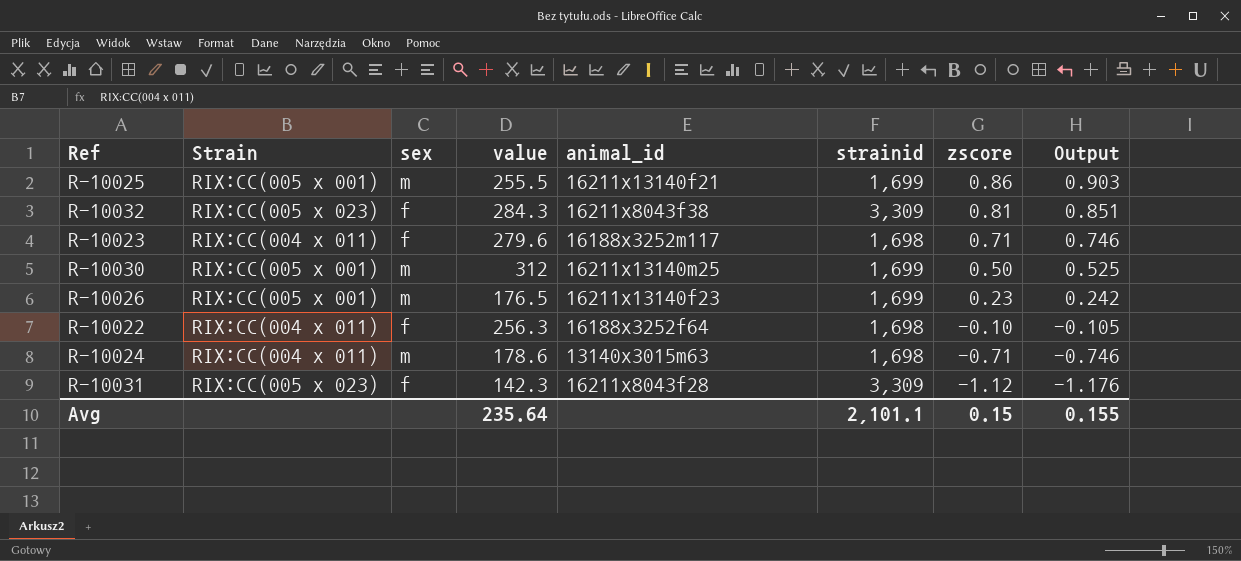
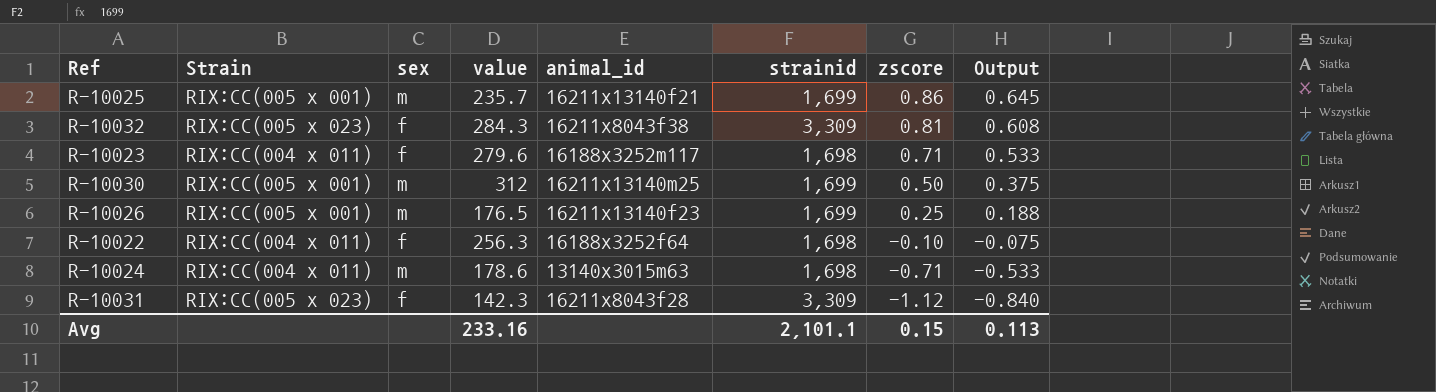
column Output | formula: [zscore] * 1.05 -> [zscore] * 0.75
R-10025 | value: 255.5 -> 235.7
R-10026 | zscore: 0.23 -> 0.25
Avg | value: 235.64 -> 233.16
Avg | Output: 0.155 -> 0.113

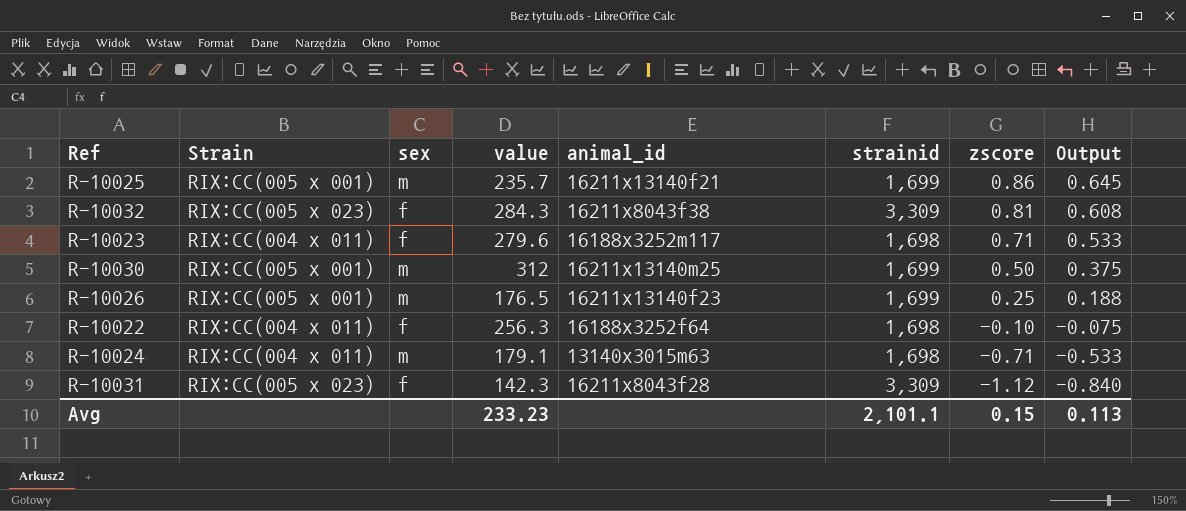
R-10024 | value: 178.6 -> 179.1
Avg | value: 233.16 -> 233.23

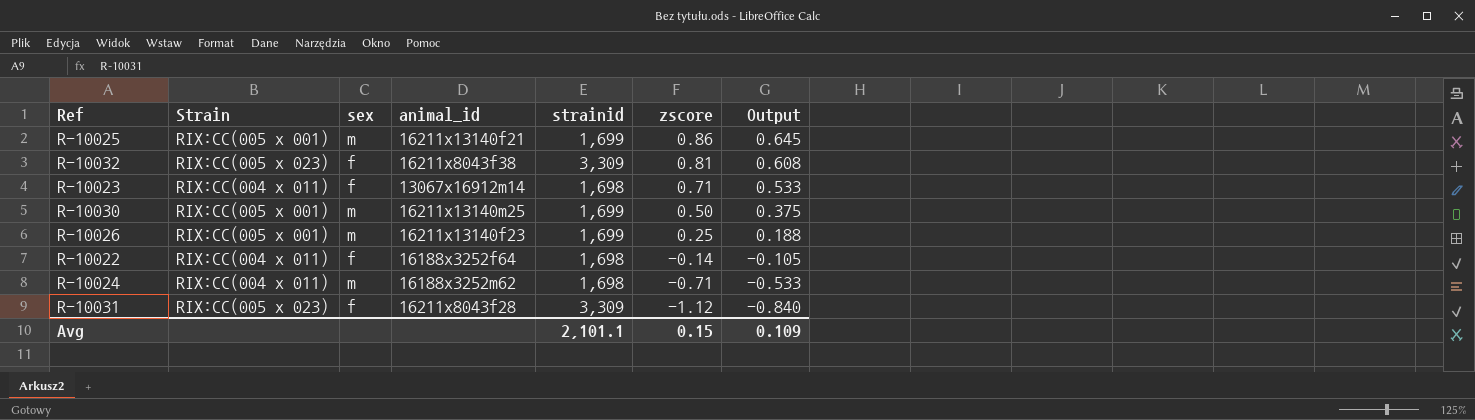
column value | position: 4 -> none
R-10023 | animal_id: 16188x3252m117 -> 13067x16912m14
R-10022 | zscore: -0.10 -> -0.14
R-10022 | Output: -0.075 -> -0.105
R-10024 | animal_id: 13140x3015m63 -> 16188x3252m62
Avg | Output: 0.113 -> 0.109

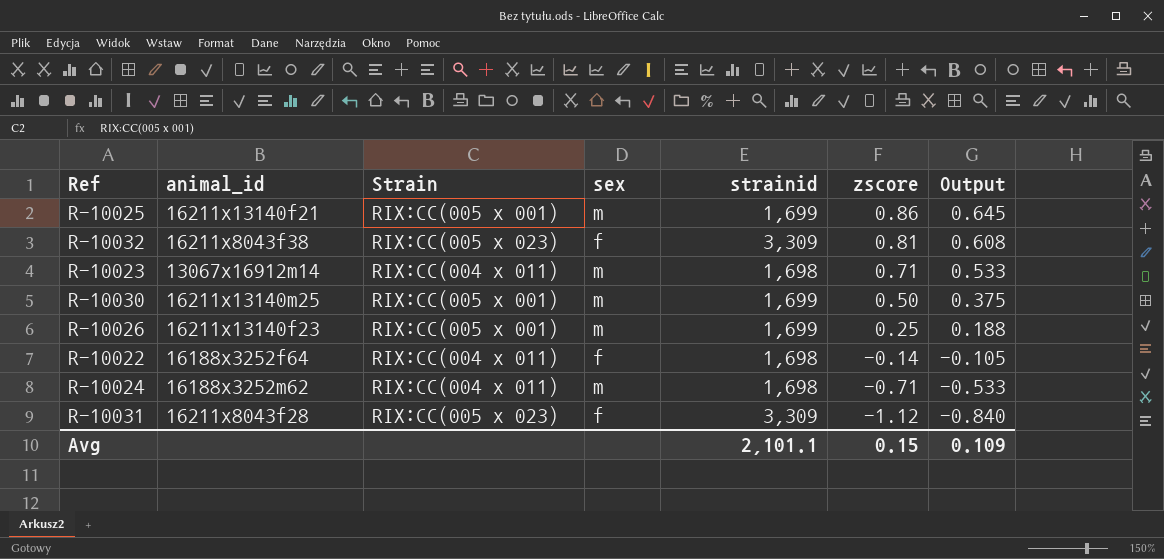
column animal_id | position: 4 -> 2
R-10023 | sex: f -> m

